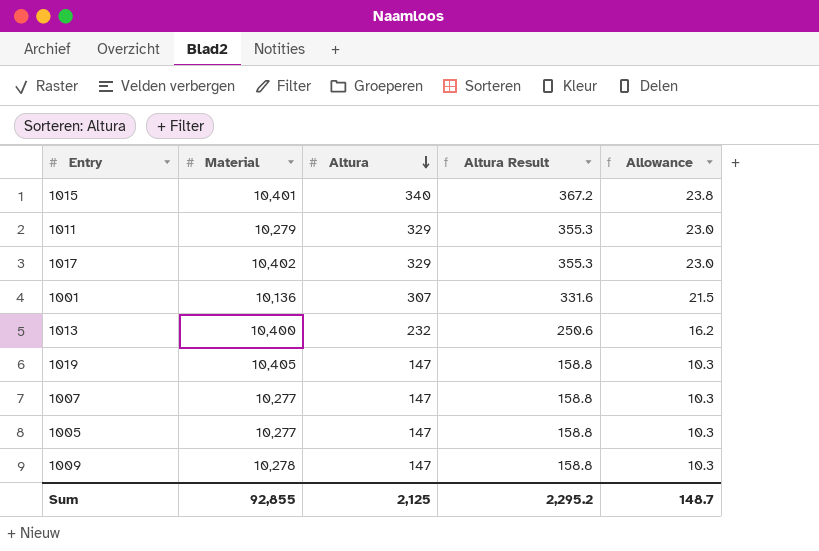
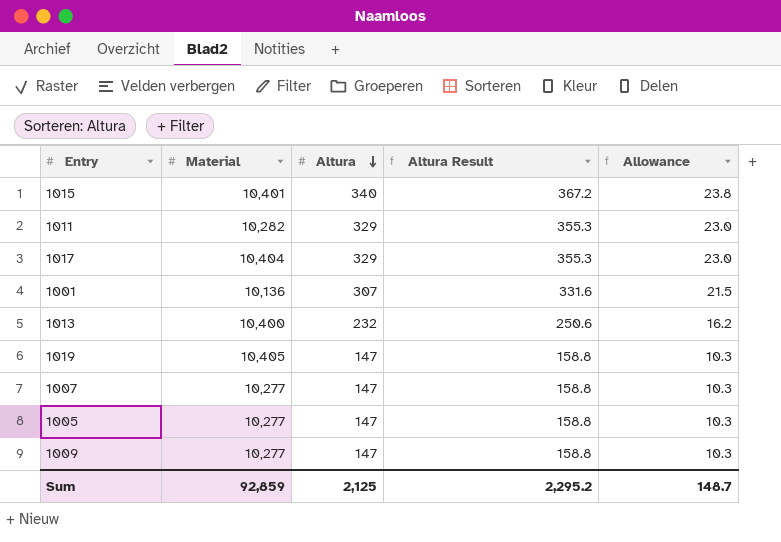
1011 | Material: 10,279 -> 10,282
1017 | Material: 10,402 -> 10,404
1009 | Material: 10,278 -> 10,277
Sum | Material: 92,855 -> 92,859

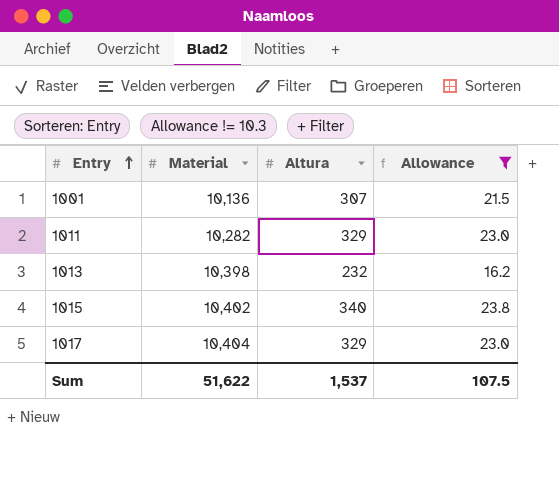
filter: none -> Allowance != 10.3
row order: Altura descending -> Entry ascending
column Altura Result | formula: [Altura] * 1.08 -> none
1013 | Material: 10,400 -> 10,398
1015 | Material: 10,401 -> 10,402
Sum | Material: 92,859 -> 51,622
Sum | Altura: 2,125 -> 1,537
Sum | Allowance: 148.7 -> 107.5

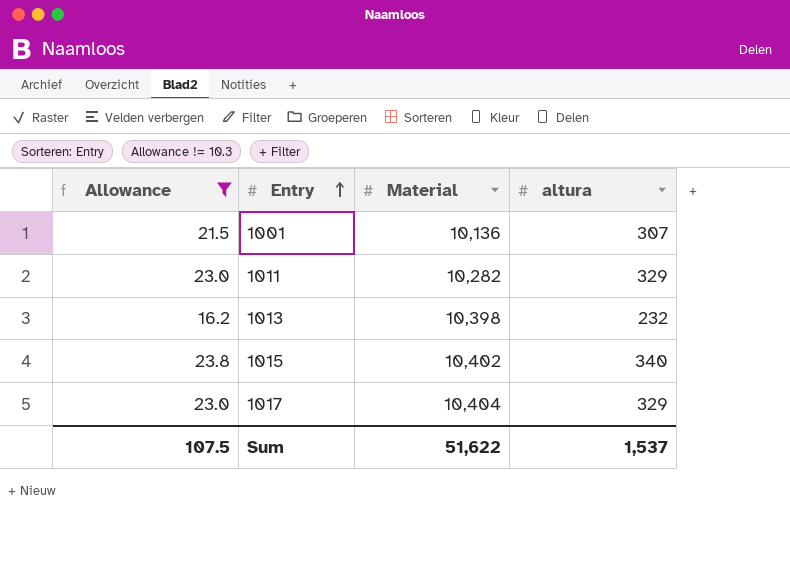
column Allowance | position: 4 -> 1
column name: Altura -> altura

